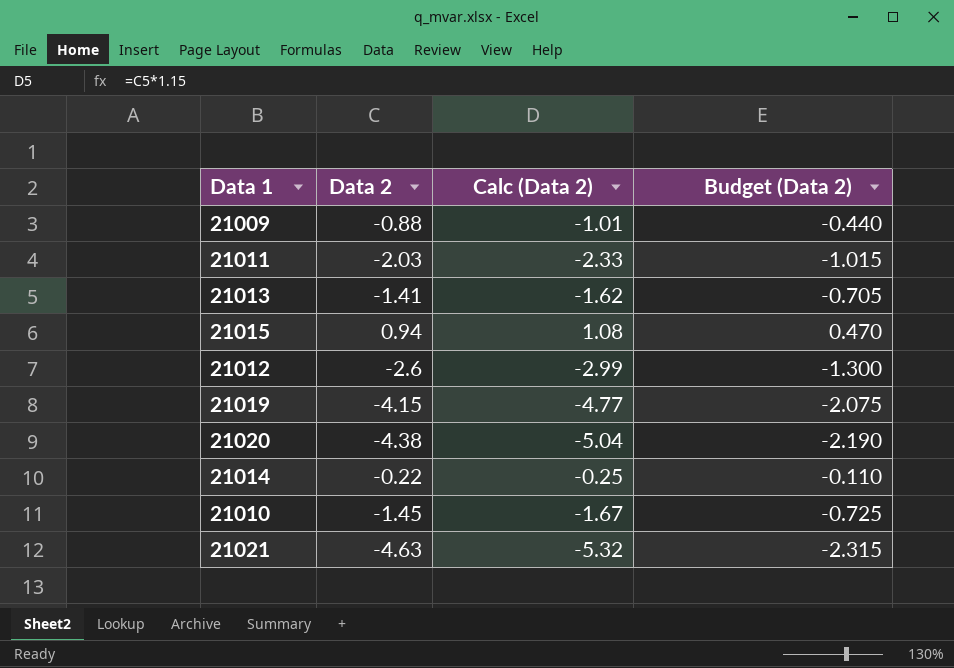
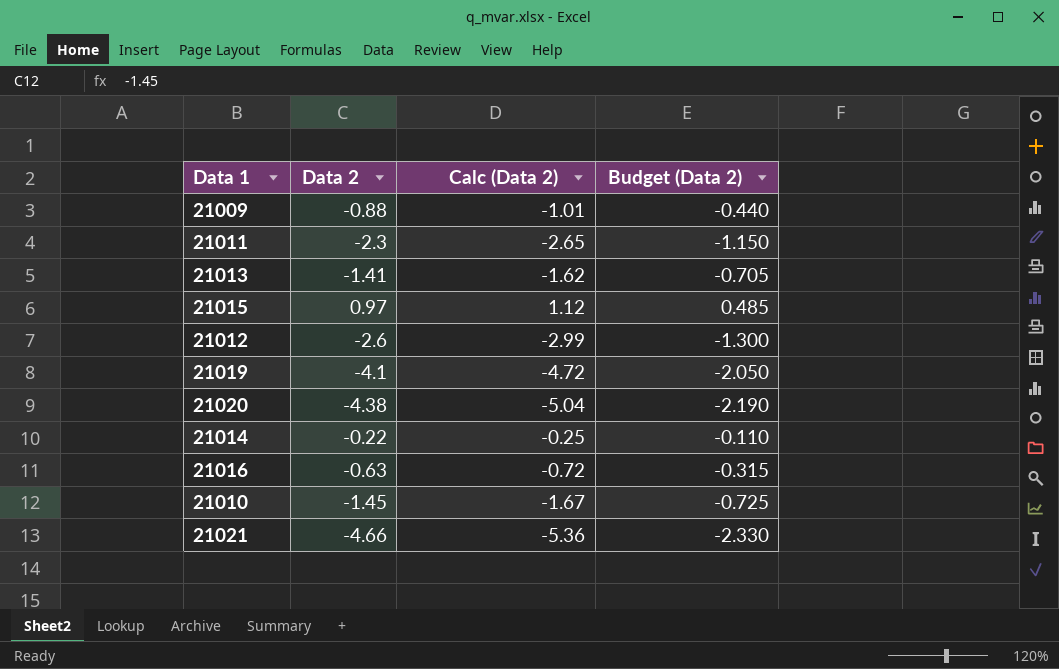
21011 | Data 2: -2.03 -> -2.3
21011 | Calc (Data 2): -2.33 -> -2.65
21011 | Budget (Data 2): -1.015 -> -1.150
21015 | Data 2: 0.94 -> 0.97
21015 | Calc (Data 2): 1.08 -> 1.12
21015 | Budget (Data 2): 0.470 -> 0.485
21019 | Data 2: -4.15 -> -4.1
21019 | Calc (Data 2): -4.77 -> -4.72
21019 | Budget (Data 2): -2.075 -> -2.050
row 21016: none -> -0.63 | -0.72 | -0.315
21021 | Data 2: -4.63 -> -4.66
21021 | Calc (Data 2): -5.32 -> -5.36
21021 | Budget (Data 2): -2.315 -> -2.330

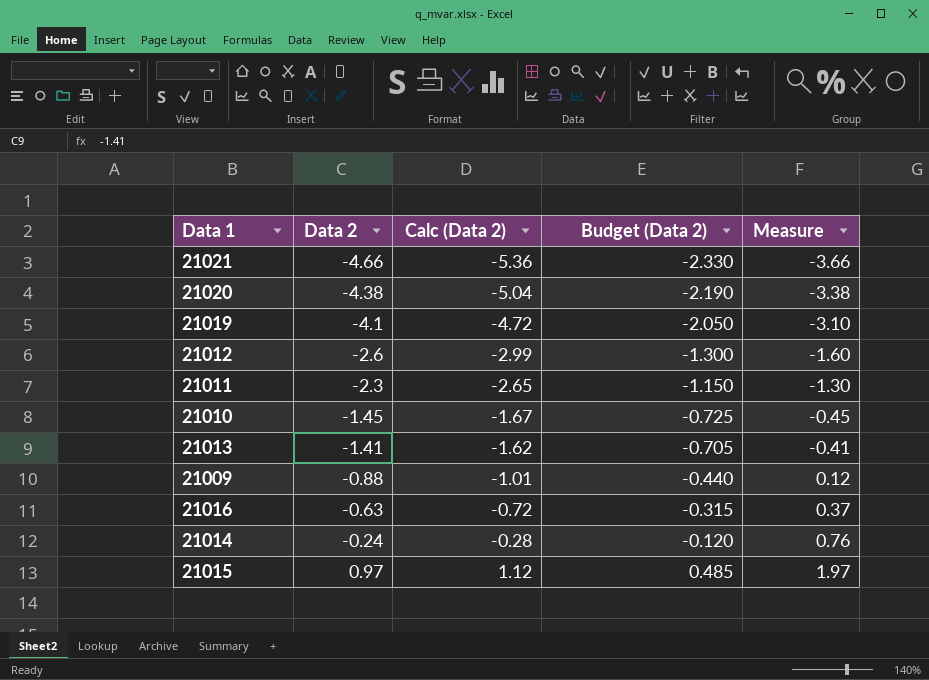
row order: none -> Data 2 ascending
column Measure | formula: none -> [Data 2] + 1
21014 | Data 2: -0.22 -> -0.24
21014 | Calc (Data 2): -0.25 -> -0.28
21014 | Budget (Data 2): -0.110 -> -0.120

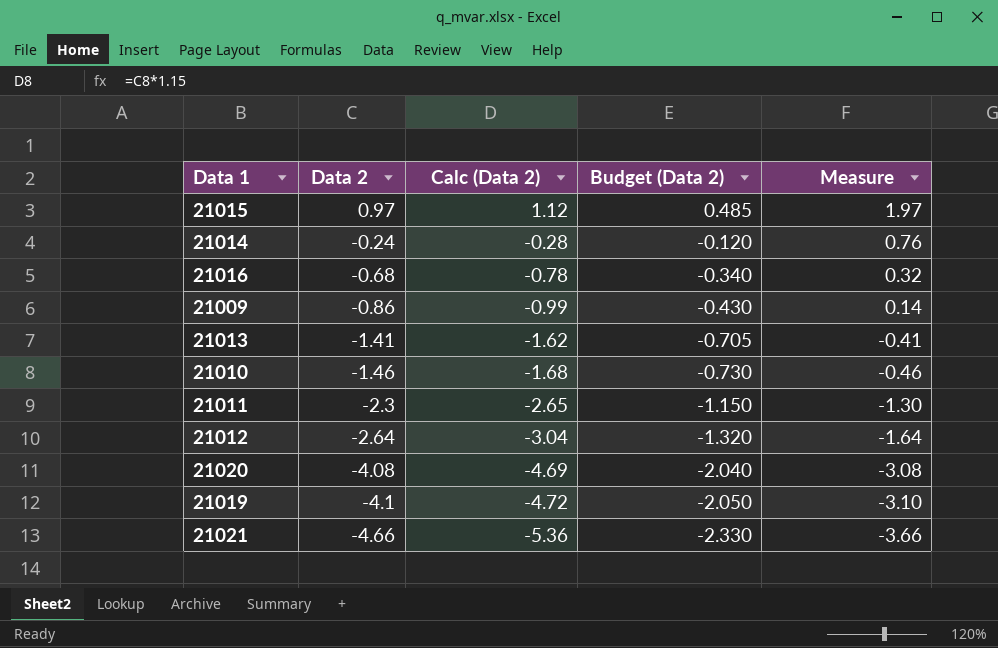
row order: Data 2 ascending -> Data 2 descending
21016 | Data 2: -0.63 -> -0.68
21016 | Calc (Data 2): -0.72 -> -0.78
21016 | Budget (Data 2): -0.315 -> -0.340
21016 | Measure: 0.37 -> 0.32
21009 | Data 2: -0.88 -> -0.86
21009 | Calc (Data 2): -1.01 -> -0.99
21009 | Budget (Data 2): -0.440 -> -0.430
21009 | Measure: 0.12 -> 0.14
21010 | Data 2: -1.45 -> -1.46
21010 | Calc (Data 2): -1.67 -> -1.68
21010 | Budget (Data 2): -0.725 -> -0.730
21010 | Measure: -0.45 -> -0.46
21012 | Data 2: -2.6 -> -2.64
21012 | Calc (Data 2): -2.99 -> -3.04
21012 | Budget (Data 2): -1.300 -> -1.320
21012 | Measure: -1.60 -> -1.64
21020 | Data 2: -4.38 -> -4.08
21020 | Calc (Data 2): -5.04 -> -4.69
21020 | Budget (Data 2): -2.190 -> -2.040
21020 | Measure: -3.38 -> -3.08

